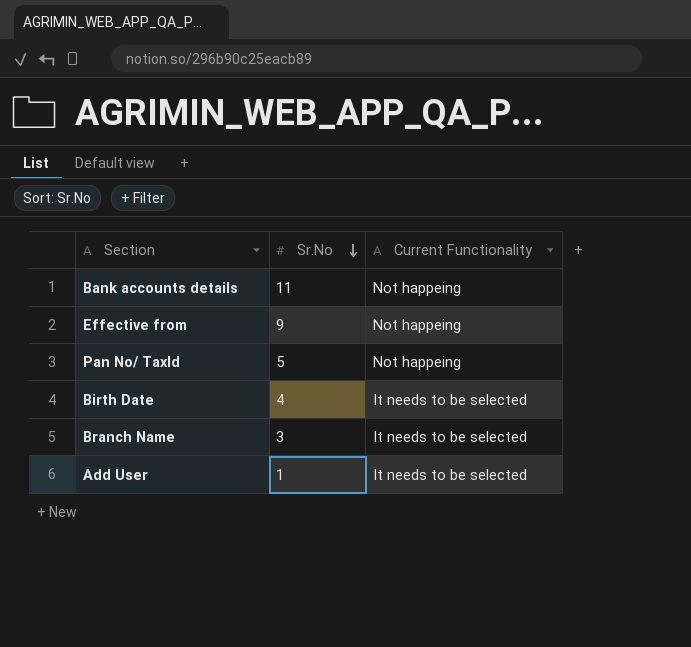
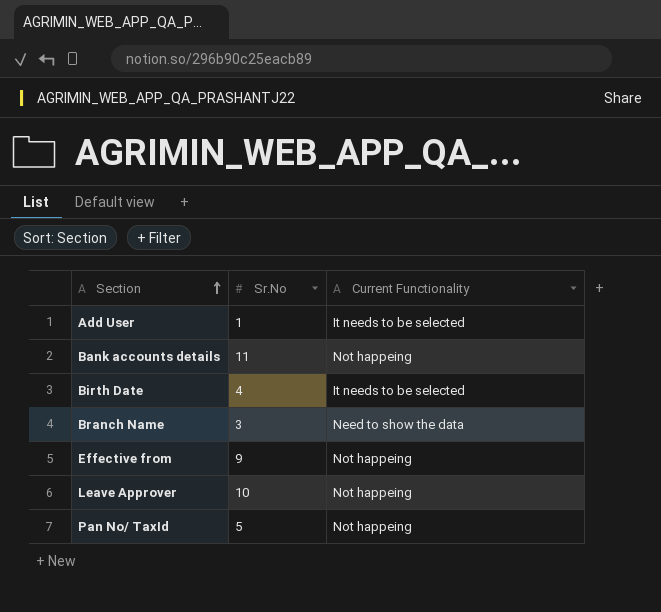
row order: Sr.No descending -> Section ascending
Branch Name | Current Functionality: It needs to be selected -> Need to show the data
row Leave Approver: none -> 10 | Not happeing

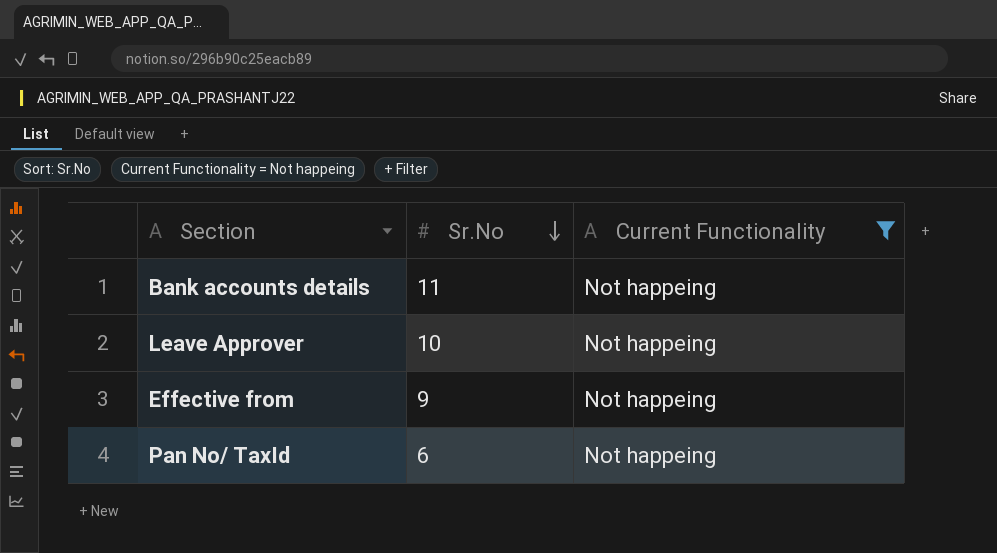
filter: none -> Current Functionality = Not happeing
row order: Section ascending -> Sr.No descending
Pan No/ TaxId | Sr.No: 5 -> 6

